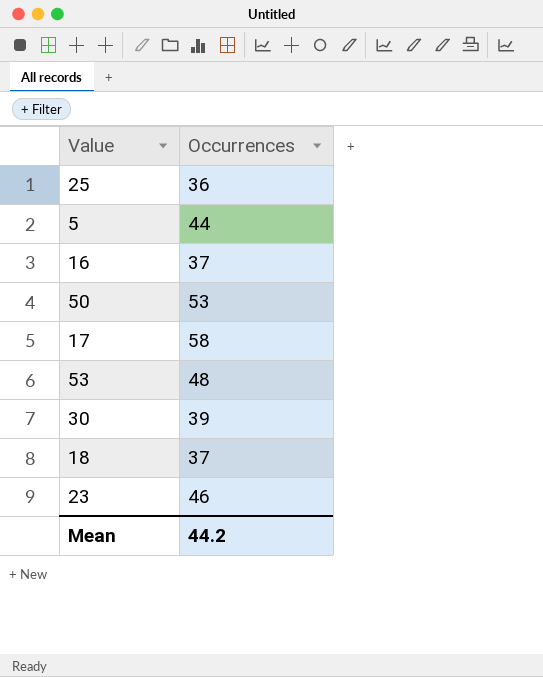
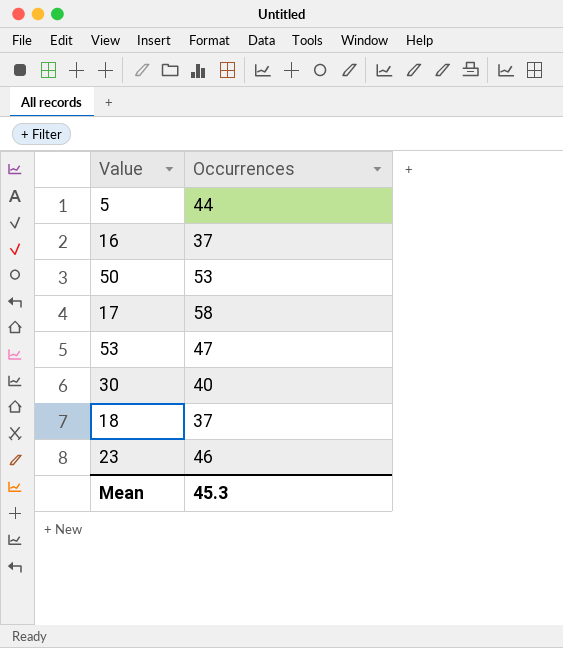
row 25: 36 -> none
53 | Occurrences: 48 -> 47
30 | Occurrences: 39 -> 40
Mean | Occurrences: 44.2 -> 45.3

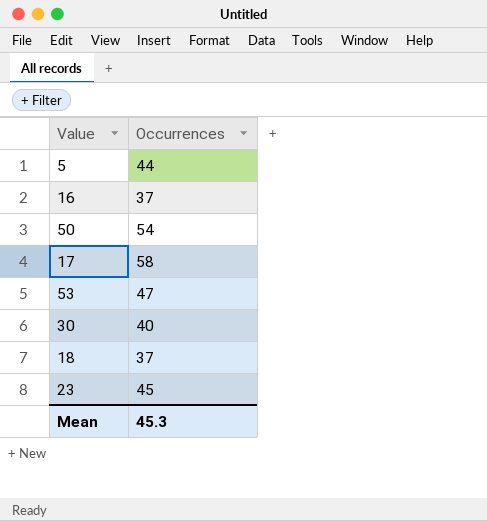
50 | Occurrences: 53 -> 54
23 | Occurrences: 46 -> 45

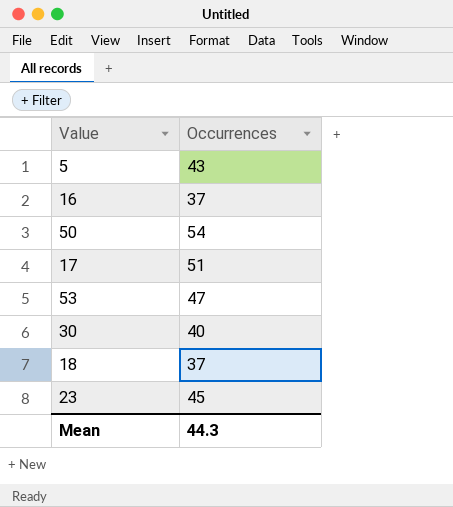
5 | Occurrences: 44 -> 43
17 | Occurrences: 58 -> 51
Mean | Occurrences: 45.3 -> 44.3

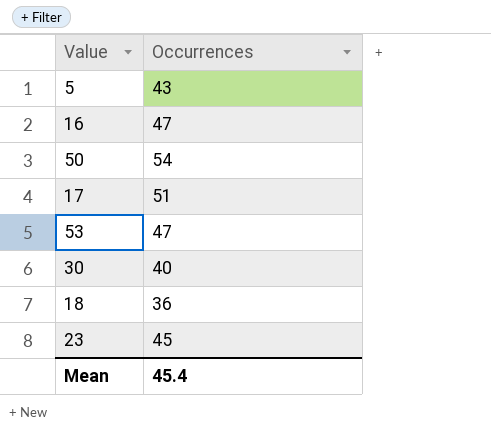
16 | Occurrences: 37 -> 47
18 | Occurrences: 37 -> 36
Mean | Occurrences: 44.3 -> 45.4

